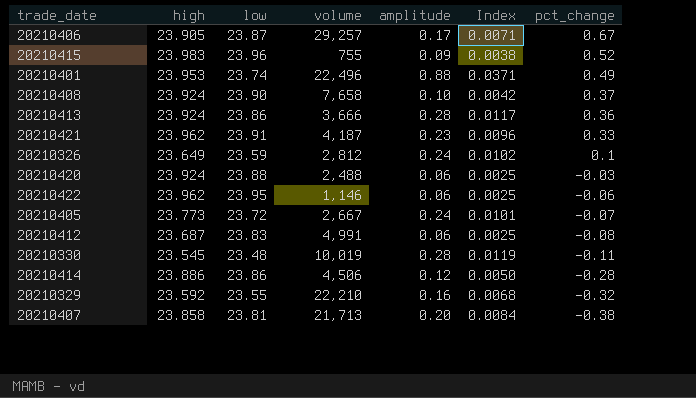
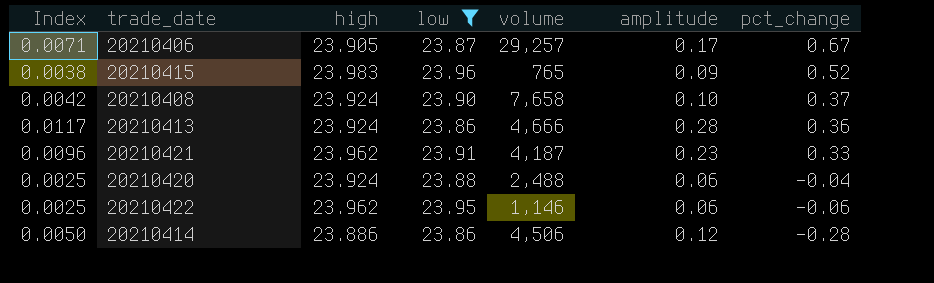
filter: none -> low >= 23.86
column Index | position: 6 -> 1
20210415 | volume: 755 -> 765
20210413 | volume: 3,666 -> 4,666
20210420 | pct_change: -0.03 -> -0.04

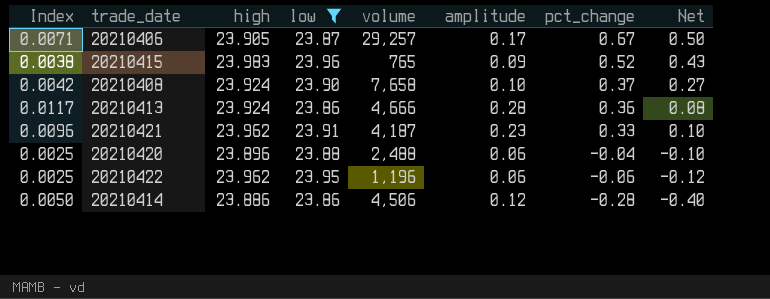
column Net | formula: none -> [pct_change] - [amplitude]
20210420 | high: 23.924 -> 23.896
20210422 | volume: 1,146 -> 1,196

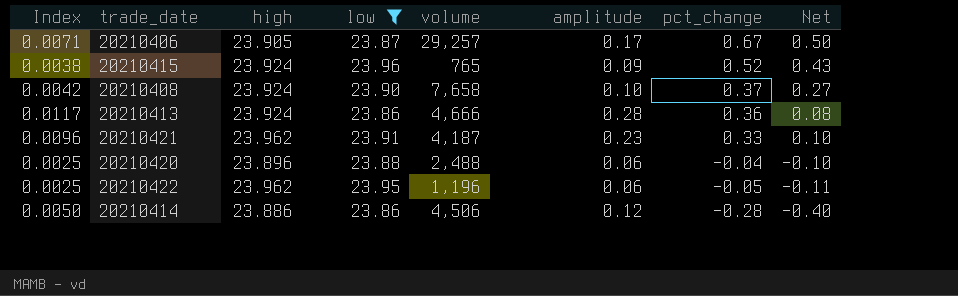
20210415 | high: 23.983 -> 23.924
20210422 | pct_change: -0.06 -> -0.05
20210422 | Net: -0.12 -> -0.11

